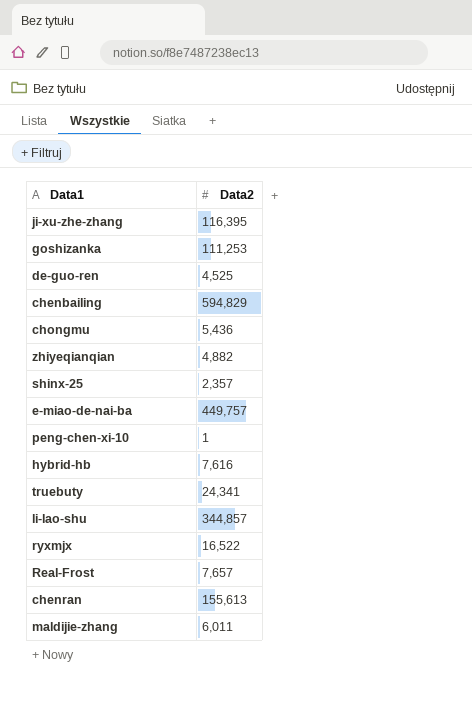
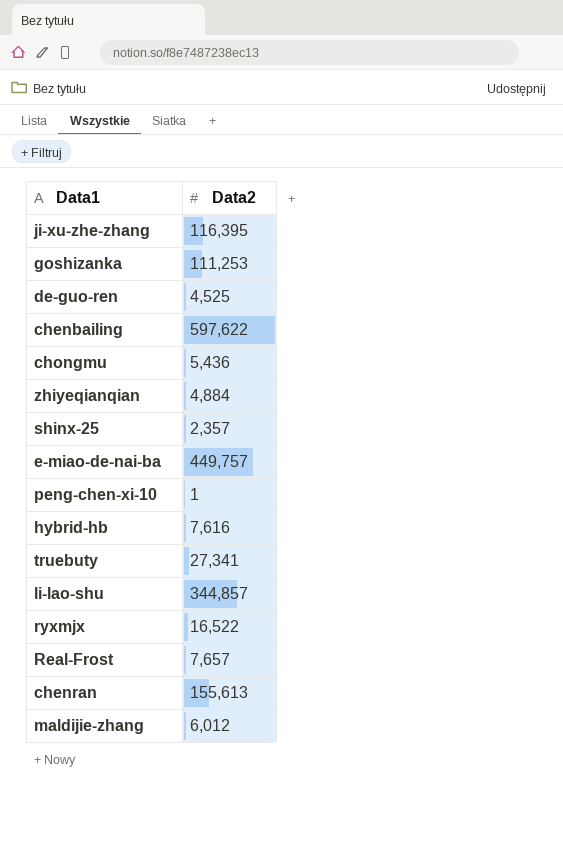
chenbailing | Data2: 594,829 -> 597,622
zhiyeqianqian | Data2: 4,882 -> 4,884
truebuty | Data2: 24,341 -> 27,341
maldijie-zhang | Data2: 6,011 -> 6,012

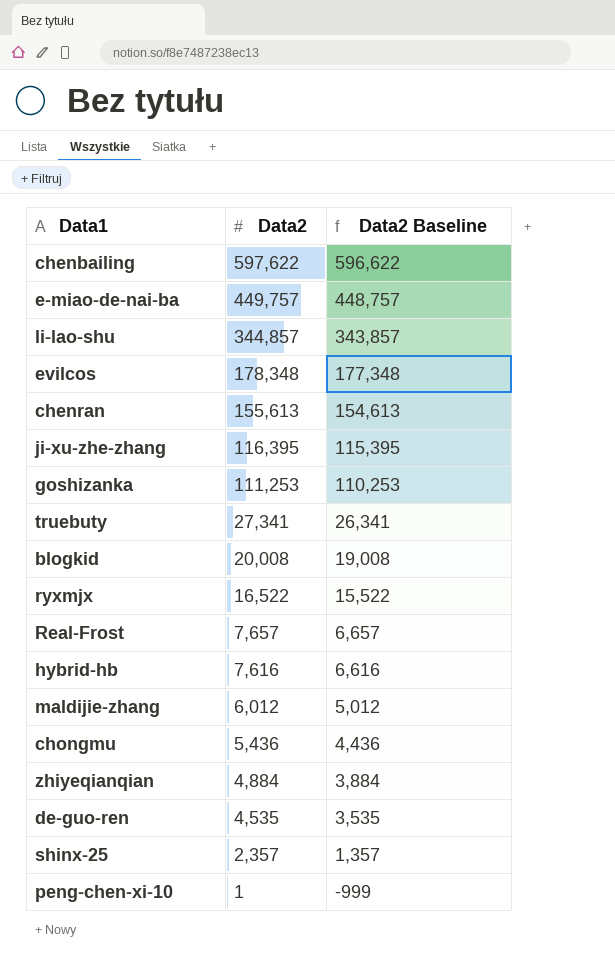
row order: none -> Data2 descending
column Data2 Baseline | formula: none -> [Data2] - 1000
row evilcos: none -> 178,348 | 177,348
row blogkid: none -> 20,008 | 19,008
de-guo-ren | Data2: 4,525 -> 4,535

